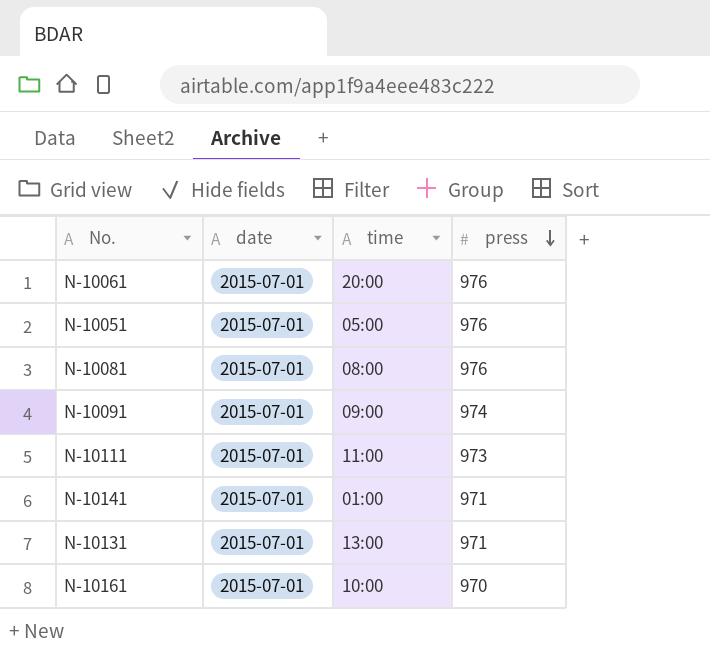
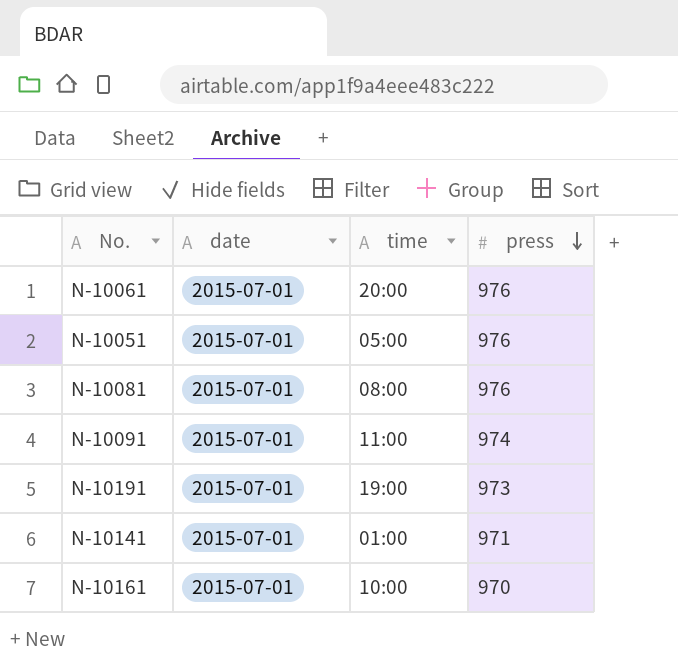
row N-10111: 2015-07-01 | 11:00 | 973 -> none
row N-10131: 2015-07-01 | 13:00 | 971 -> none
N-10091 | time: 09:00 -> 11:00
row N-10191: none -> 2015-07-01 | 19:00 | 973

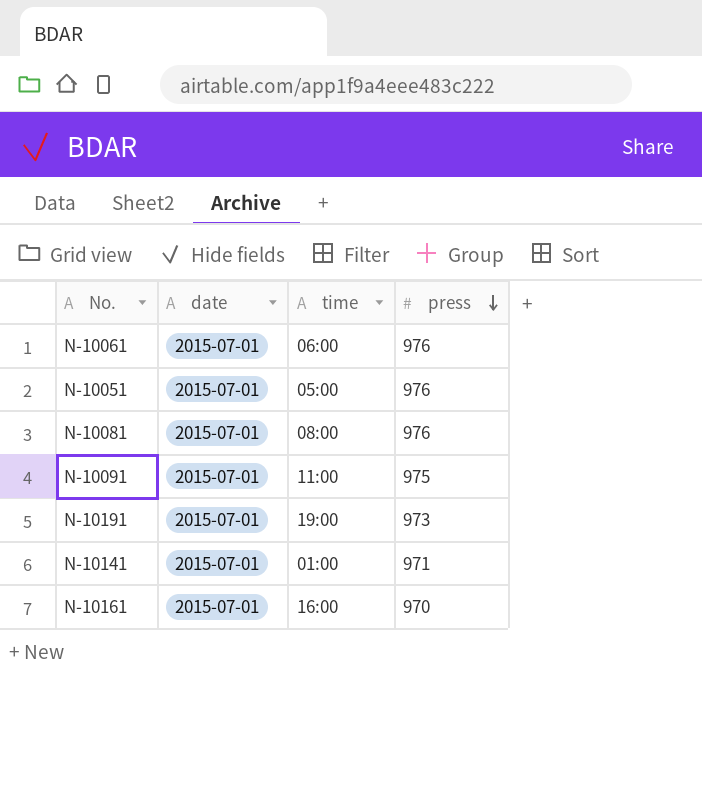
N-10061 | time: 20:00 -> 06:00
N-10091 | press: 974 -> 975
N-10161 | time: 10:00 -> 16:00

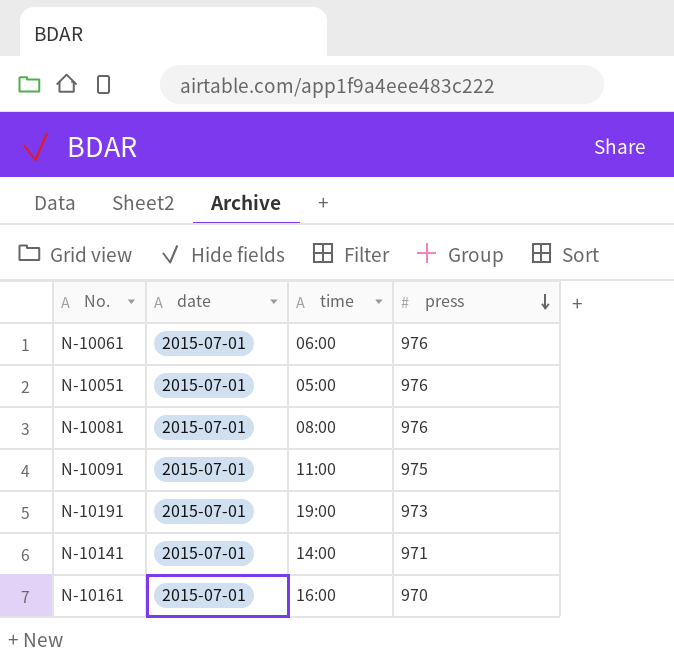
N-10141 | time: 01:00 -> 14:00

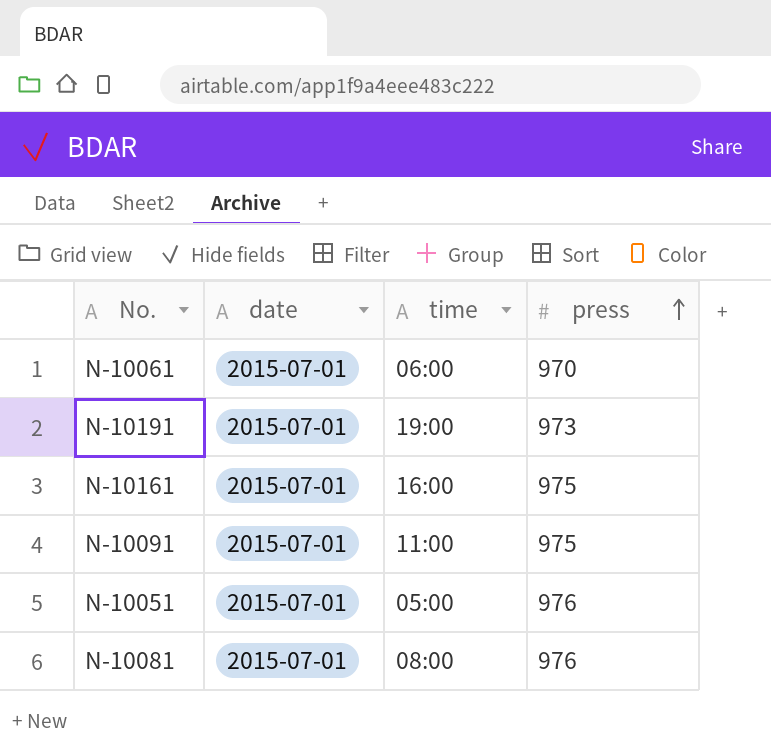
row order: press descending -> press ascending
row N-10141: 2015-07-01 | 14:00 | 971 -> none
N-10061 | press: 976 -> 970
N-10161 | press: 970 -> 975

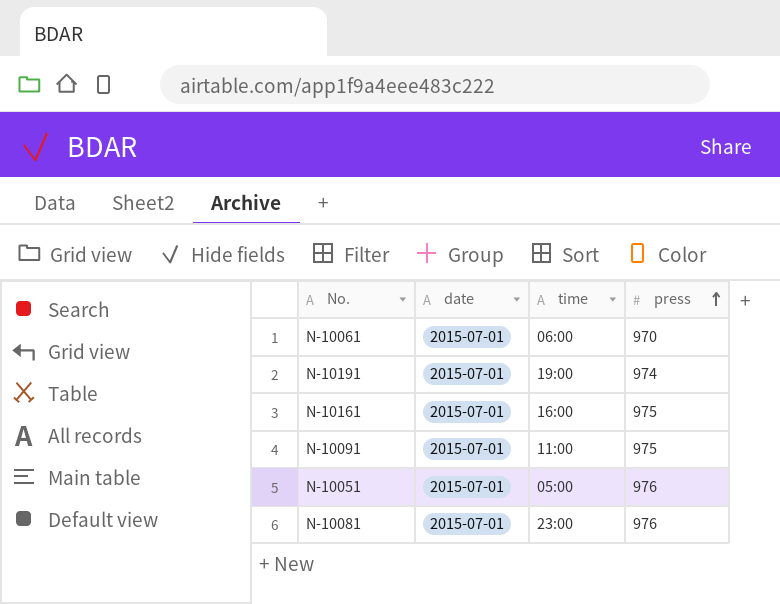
N-10191 | press: 973 -> 974
N-10081 | time: 08:00 -> 23:00

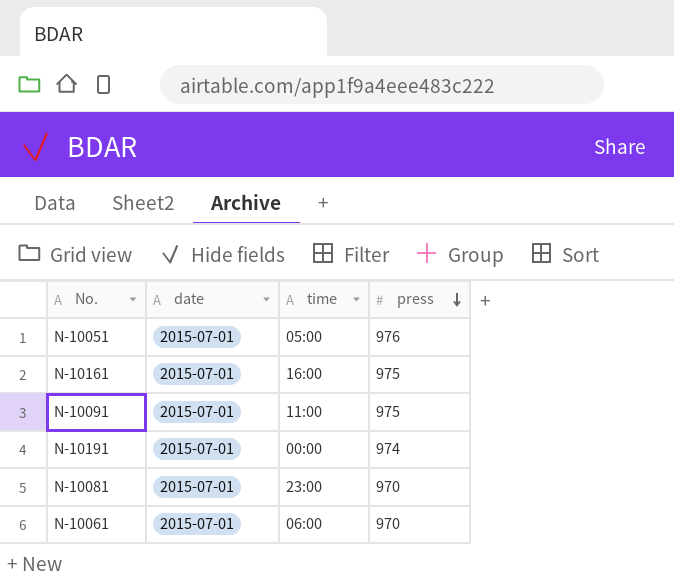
row order: press ascending -> press descending
N-10191 | time: 19:00 -> 00:00
N-10081 | press: 976 -> 970

